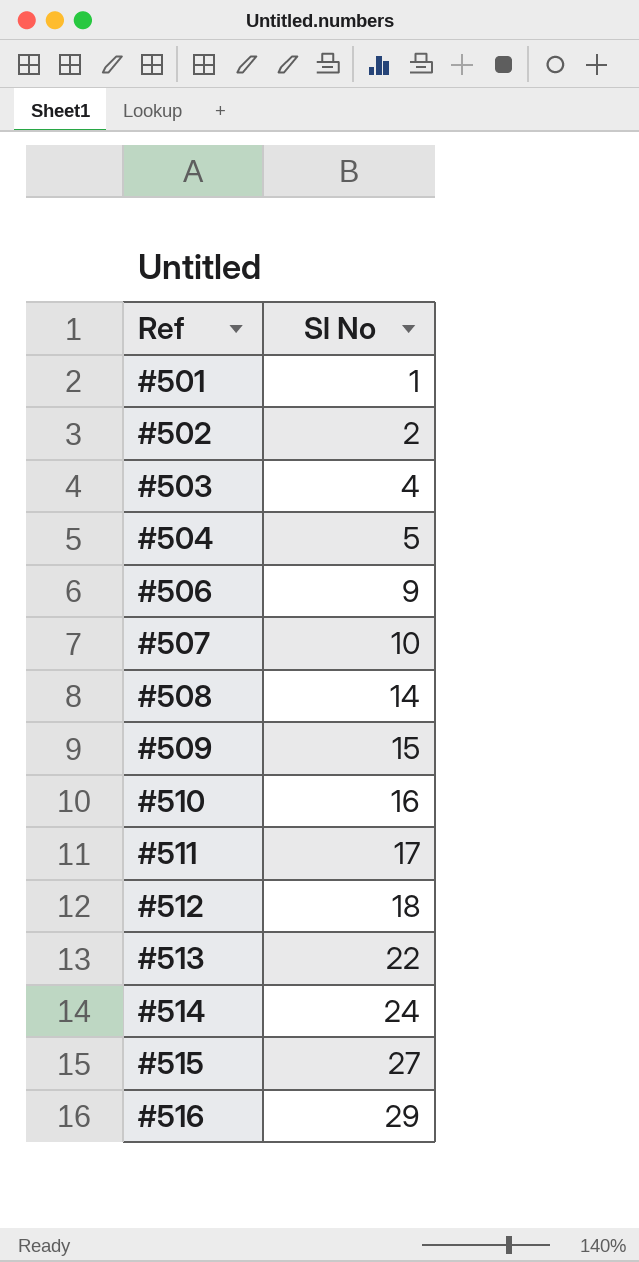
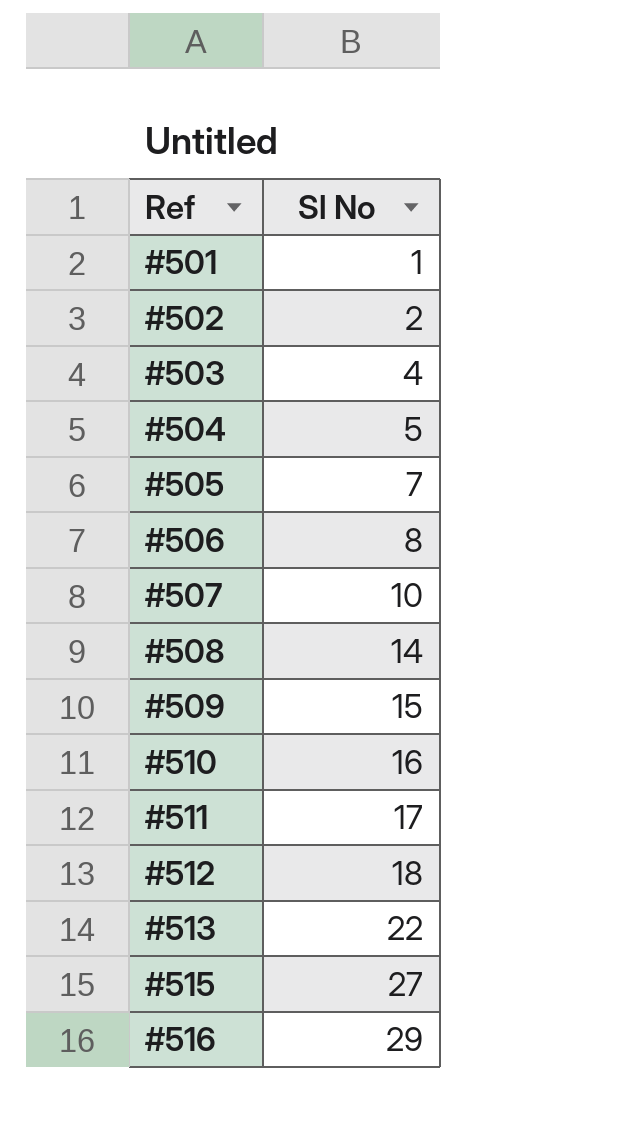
row #514: 24 -> none
row #505: none -> 7
#506 | Sl No: 9 -> 8

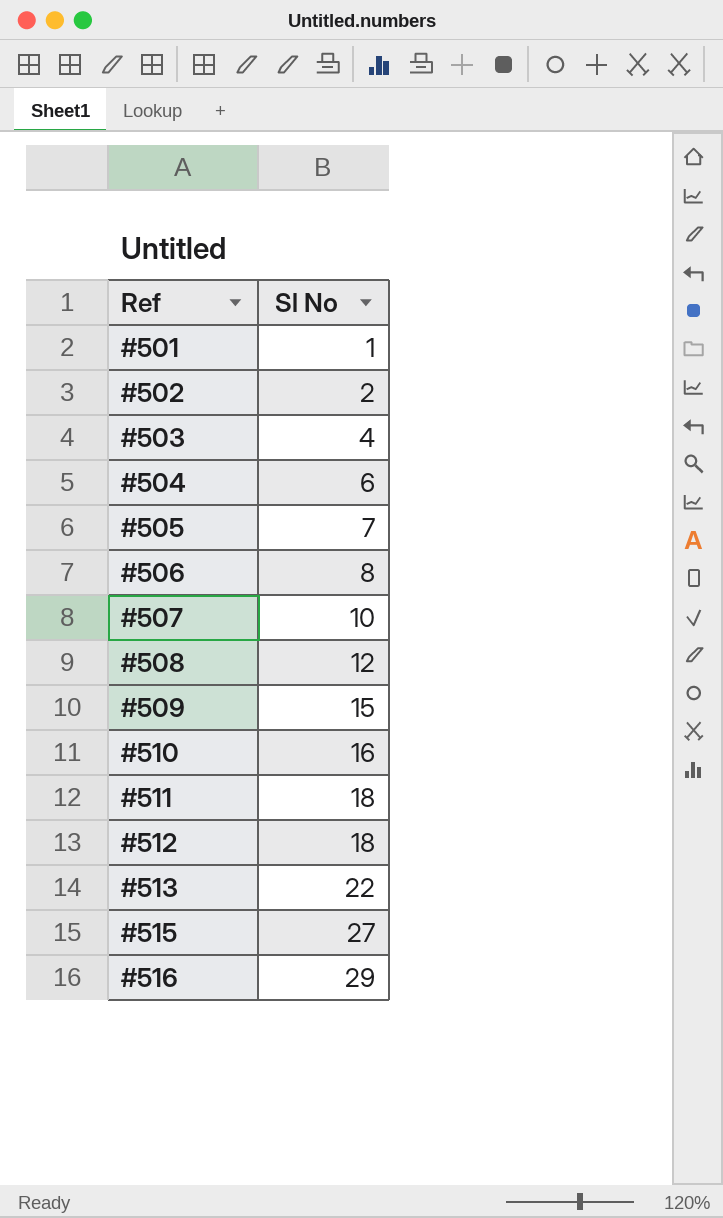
#504 | Sl No: 5 -> 6
#508 | Sl No: 14 -> 12
#511 | Sl No: 17 -> 18

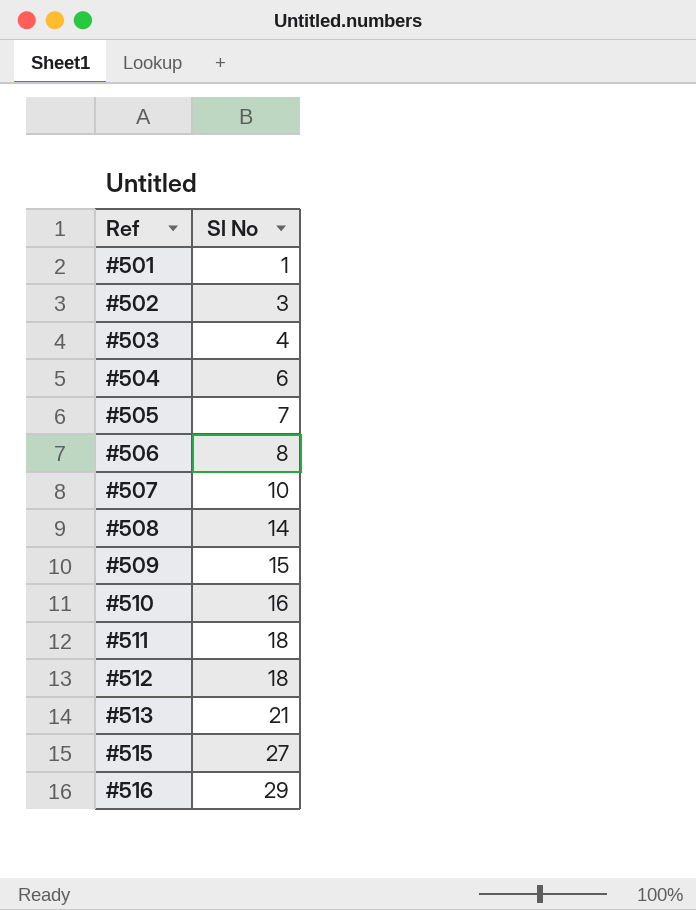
#502 | Sl No: 2 -> 3
#508 | Sl No: 12 -> 14
#513 | Sl No: 22 -> 21

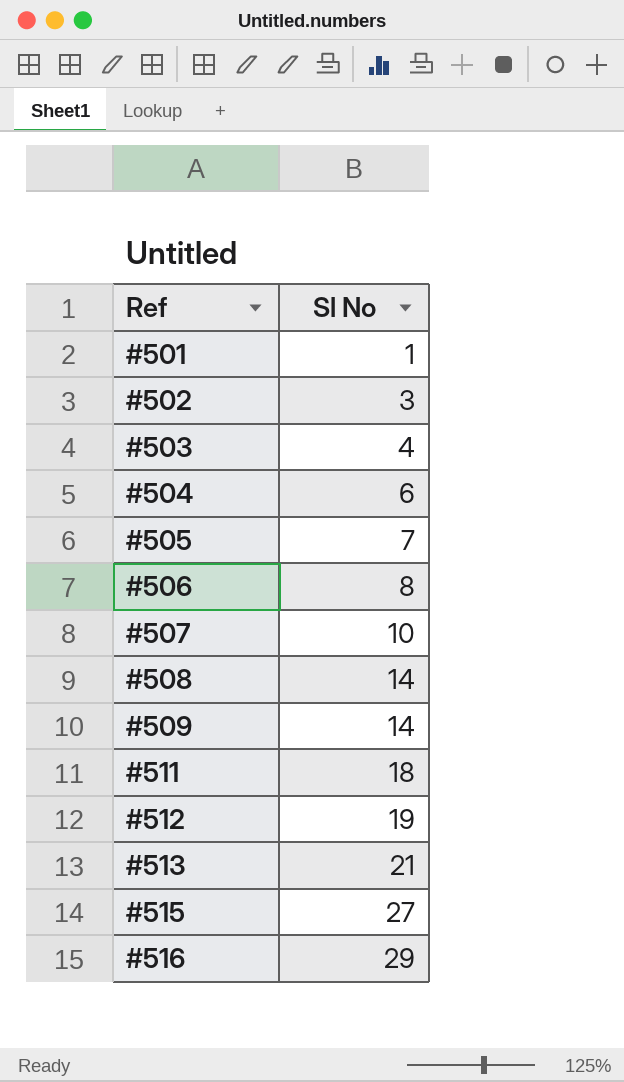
row #510: 16 -> none
#509 | Sl No: 15 -> 14
#512 | Sl No: 18 -> 19

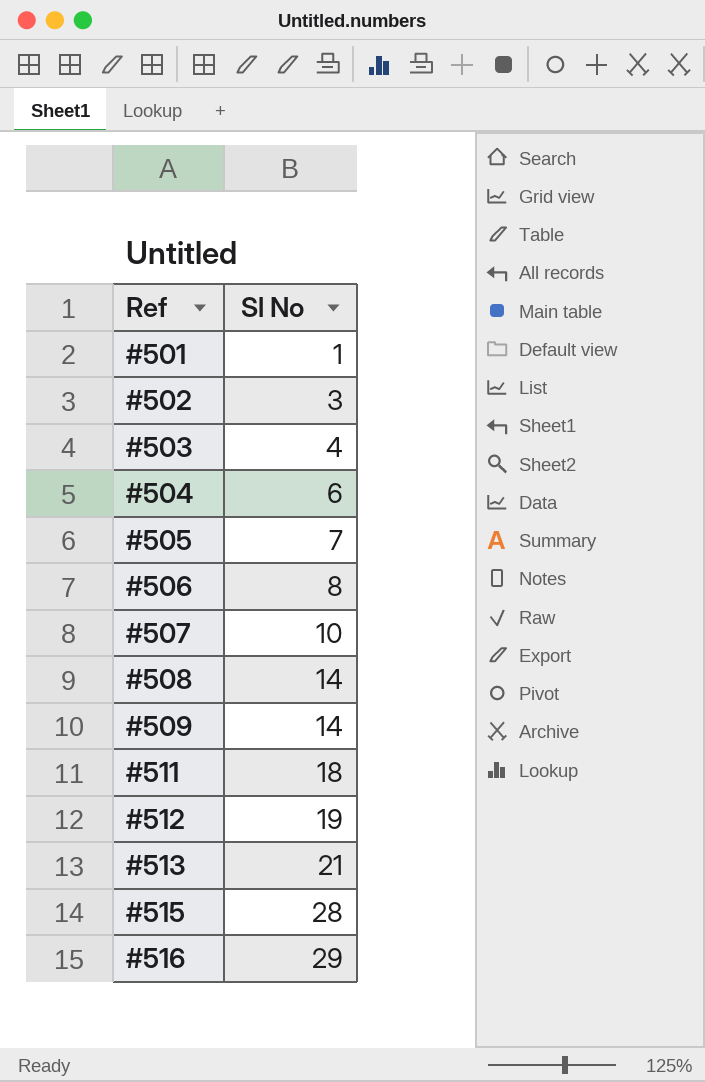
#515 | Sl No: 27 -> 28

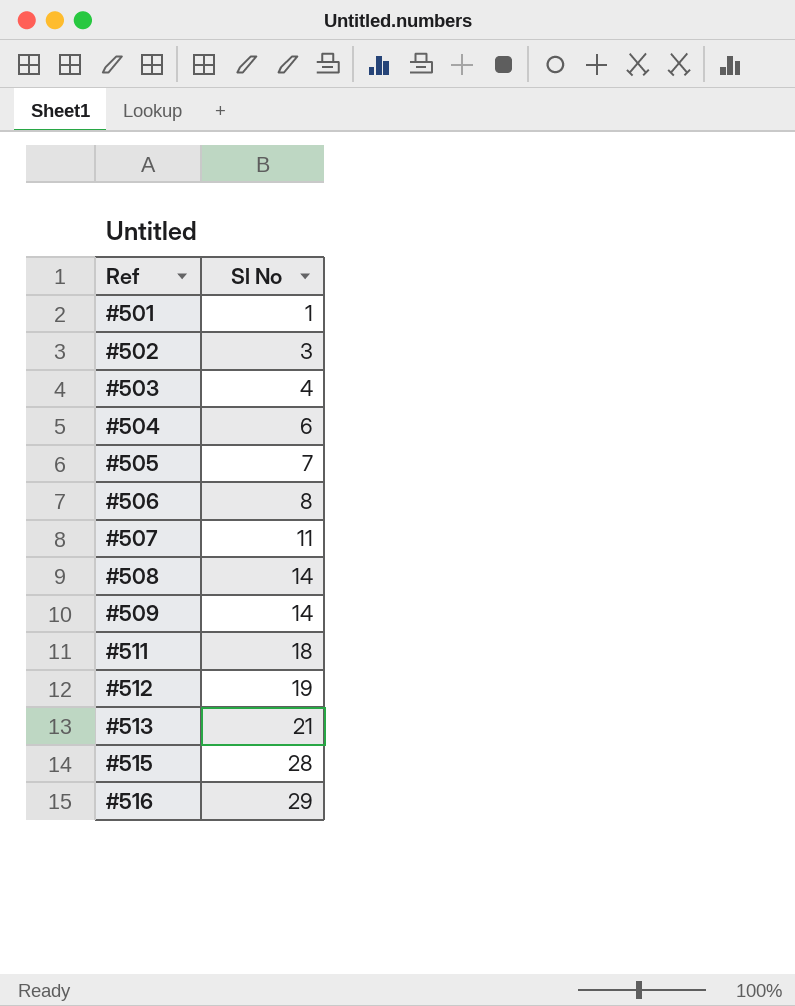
#507 | Sl No: 10 -> 11

